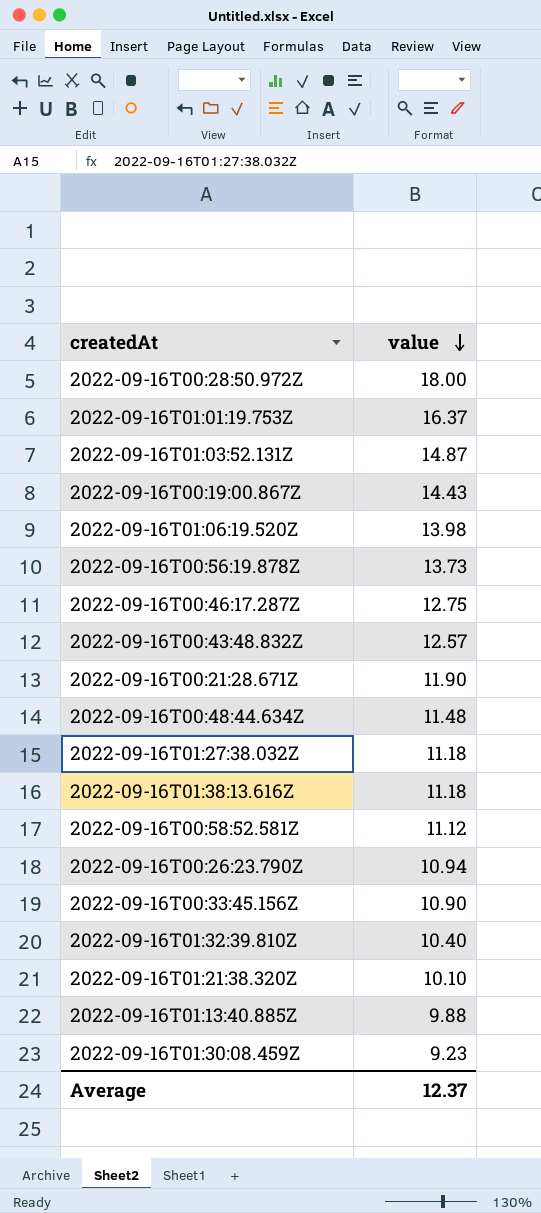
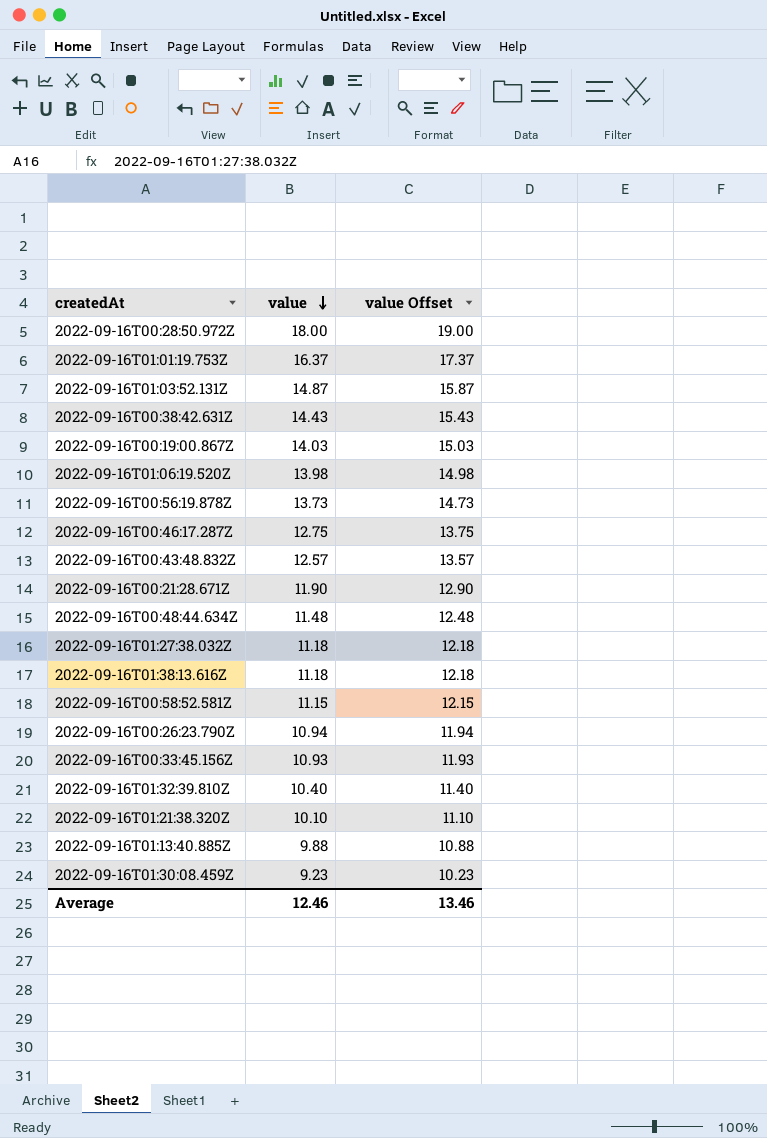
column value Offset | formula: none -> [value] + 1
row 2022-09-16T00:38:42.631Z: none -> 14.43 | 15.43
2022-09-16T00:19:00.867Z | value: 14.43 -> 14.03
2022-09-16T00:58:52.581Z | value: 11.12 -> 11.15
2022-09-16T00:33:45.156Z | value: 10.90 -> 10.93
Average | value: 12.37 -> 12.46

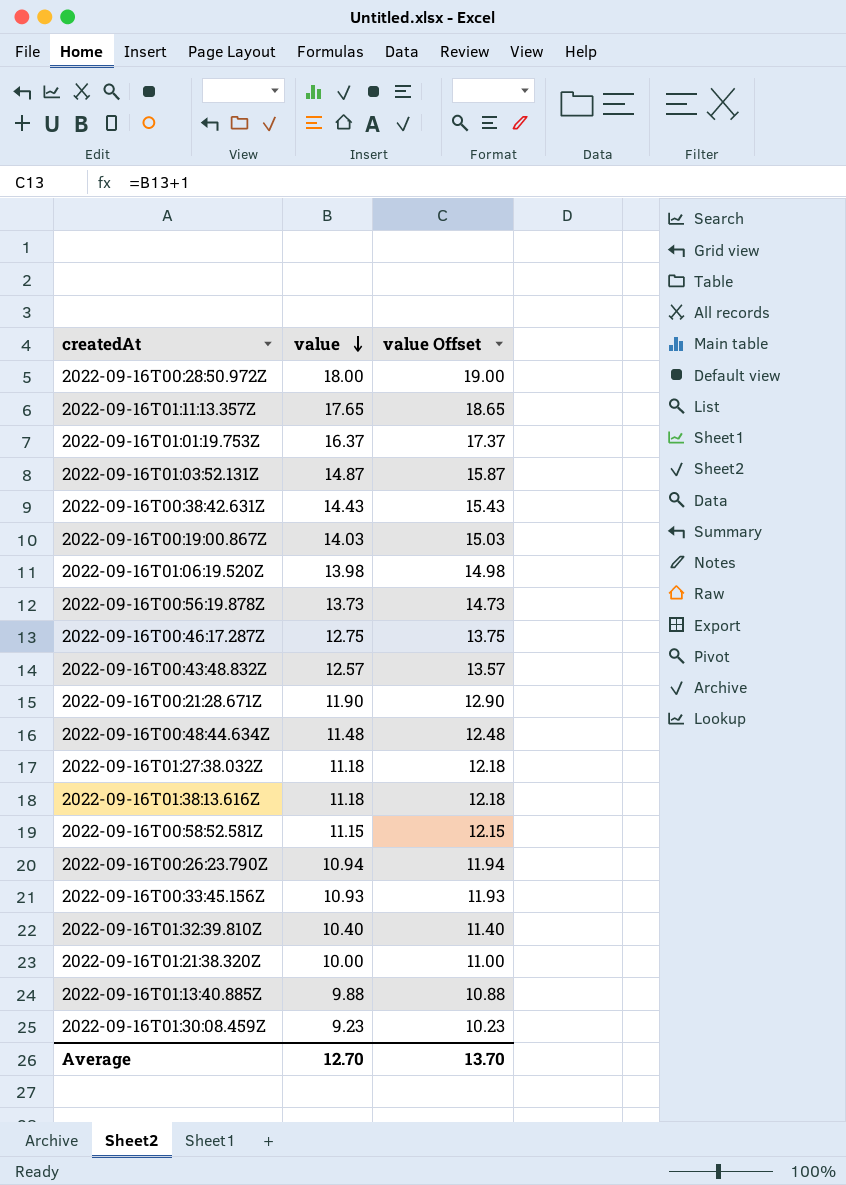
row 2022-09-16T01:11:13.357Z: none -> 17.65 | 18.65
2022-09-16T01:21:38.320Z | value: 10.10 -> 10.00
2022-09-16T01:21:38.320Z | value Offset: 11.10 -> 11.00
Average | value: 12.46 -> 12.70
Average | value Offset: 13.46 -> 13.70

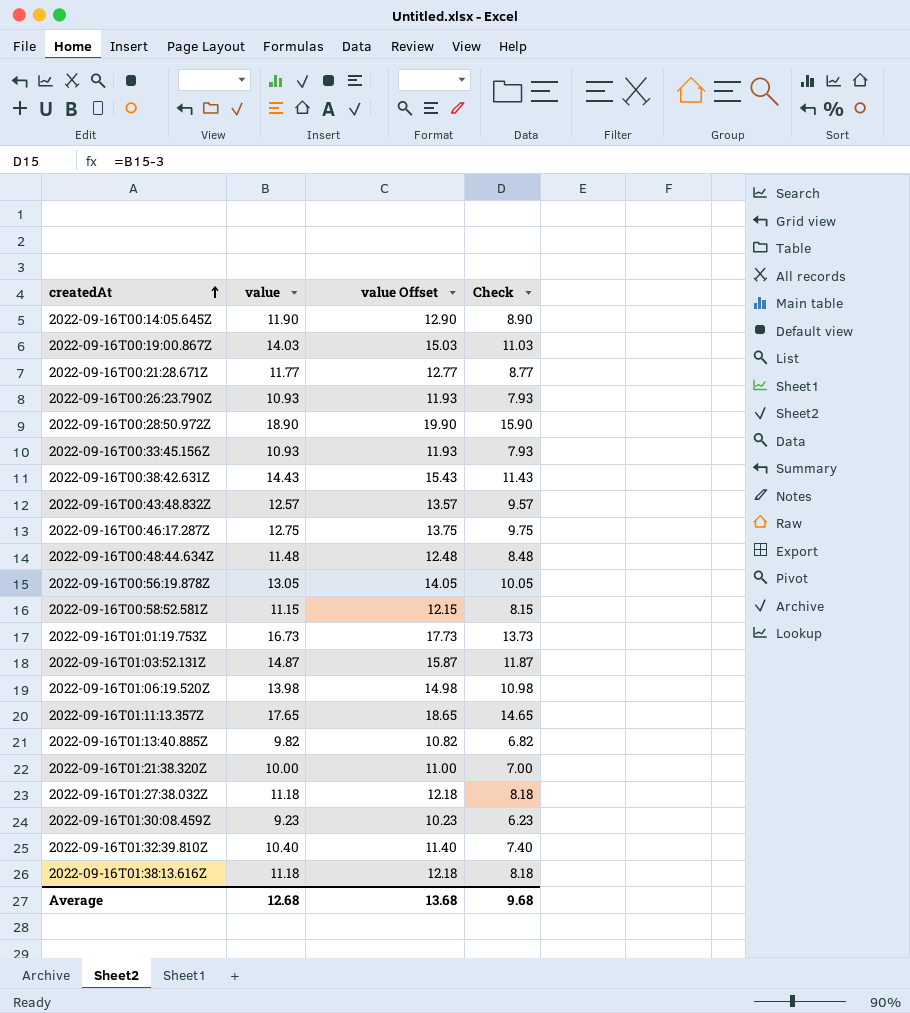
row order: value descending -> createdAt ascending
column Check | formula: none -> [value] - 3
row 2022-09-16T00:14:05.645Z: none -> 11.90 | 12.90 | 8.90
2022-09-16T00:21:28.671Z | value: 11.90 -> 11.77
2022-09-16T00:21:28.671Z | value Offset: 12.90 -> 12.77
2022-09-16T00:26:23.790Z | value: 10.94 -> 10.93
2022-09-16T00:26:23.790Z | value Offset: 11.94 -> 11.93
2022-09-16T00:28:50.972Z | value: 18.00 -> 18.90
2022-09-16T00:28:50.972Z | value Offset: 19.00 -> 19.90
2022-09-16T00:56:19.878Z | value: 13.73 -> 13.05
2022-09-16T00:56:19.878Z | value Offset: 14.73 -> 14.05
2022-09-16T01:01:19.753Z | value: 16.37 -> 16.73
2022-09-16T01:01:19.753Z | value Offset: 17.37 -> 17.73
2022-09-16T01:13:40.885Z | value: 9.88 -> 9.82
2022-09-16T01:13:40.885Z | value Offset: 10.88 -> 10.82
Average | value: 12.70 -> 12.68
Average | value Offset: 13.70 -> 13.68

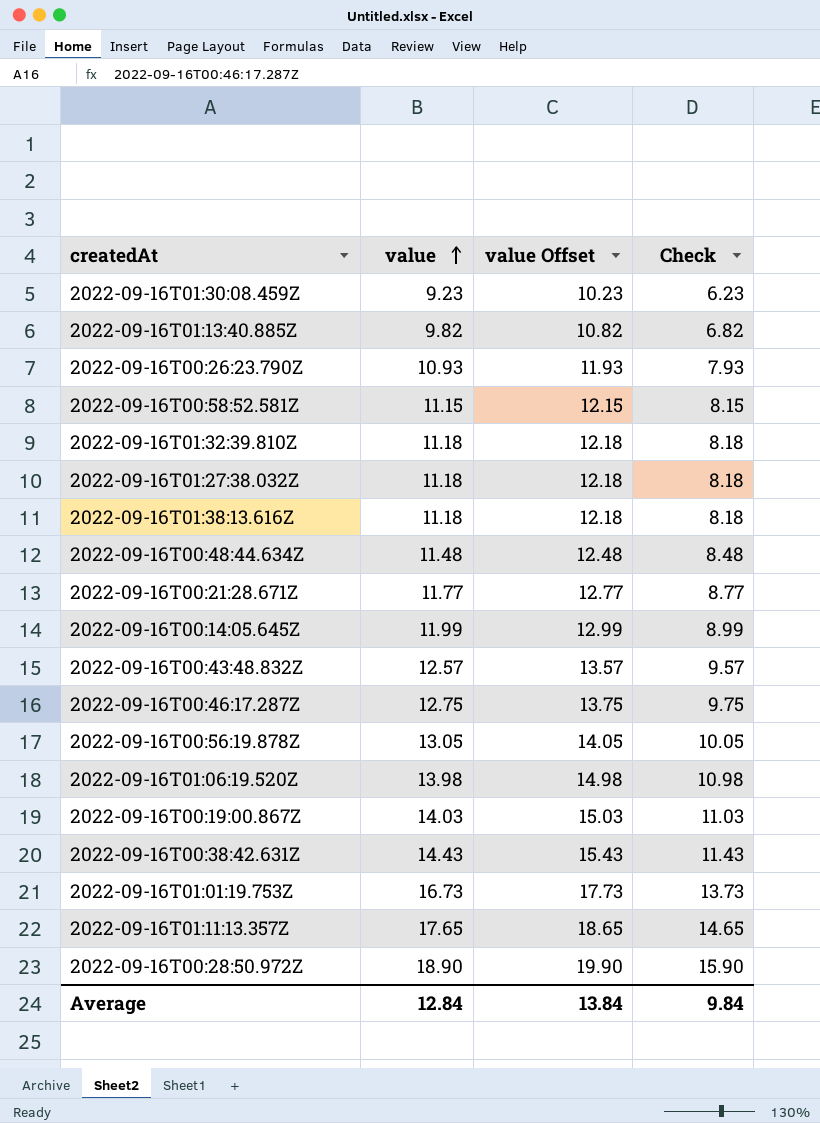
row order: createdAt ascending -> value ascending
row 2022-09-16T00:33:45.156Z: 10.93 | 11.93 | 7.93 -> none
row 2022-09-16T01:03:52.131Z: 14.87 | 15.87 | 11.87 -> none
row 2022-09-16T01:21:38.320Z: 10.00 | 11.00 | 7.00 -> none
2022-09-16T01:32:39.810Z | value: 10.40 -> 11.18
2022-09-16T01:32:39.810Z | value Offset: 11.40 -> 12.18
2022-09-16T01:32:39.810Z | Check: 7.40 -> 8.18
2022-09-16T00:14:05.645Z | value: 11.90 -> 11.99
2022-09-16T00:14:05.645Z | value Offset: 12.90 -> 12.99
2022-09-16T00:14:05.645Z | Check: 8.90 -> 8.99
Average | value: 12.68 -> 12.84
Average | value Offset: 13.68 -> 13.84
Average | Check: 9.68 -> 9.84

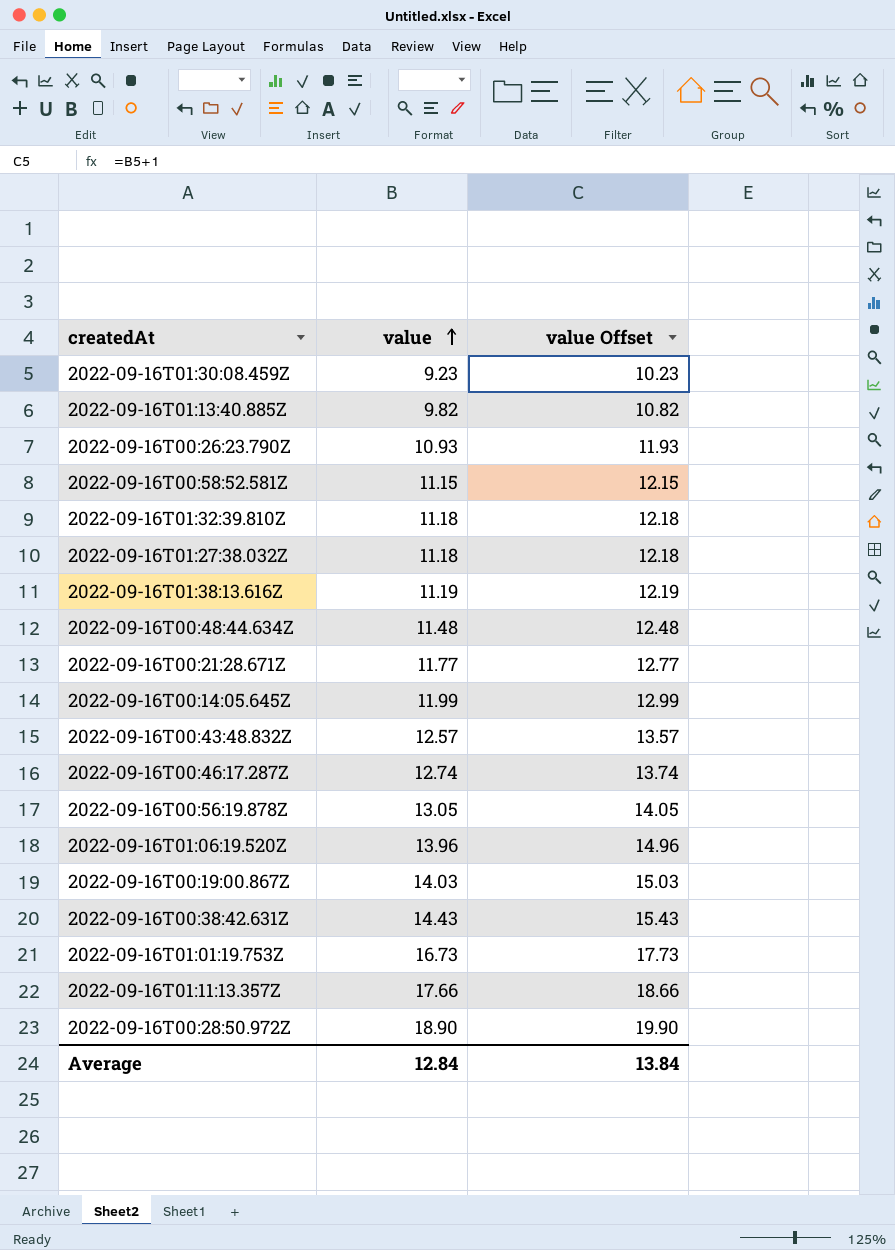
column Check | formula: [value] - 3 -> none
2022-09-16T01:38:13.616Z | value: 11.18 -> 11.19
2022-09-16T01:38:13.616Z | value Offset: 12.18 -> 12.19
2022-09-16T00:46:17.287Z | value: 12.75 -> 12.74
2022-09-16T00:46:17.287Z | value Offset: 13.75 -> 13.74
2022-09-16T01:06:19.520Z | value: 13.98 -> 13.96
2022-09-16T01:06:19.520Z | value Offset: 14.98 -> 14.96
2022-09-16T01:11:13.357Z | value: 17.65 -> 17.66
2022-09-16T01:11:13.357Z | value Offset: 18.65 -> 18.66

